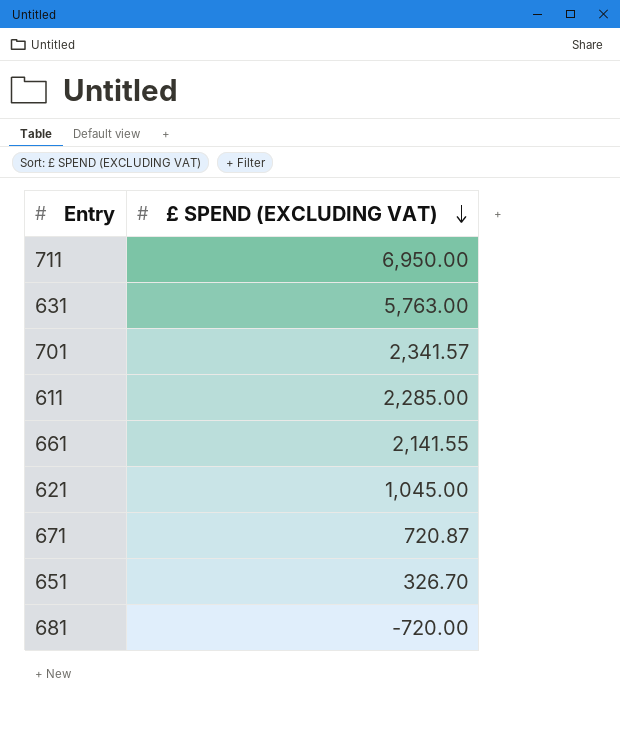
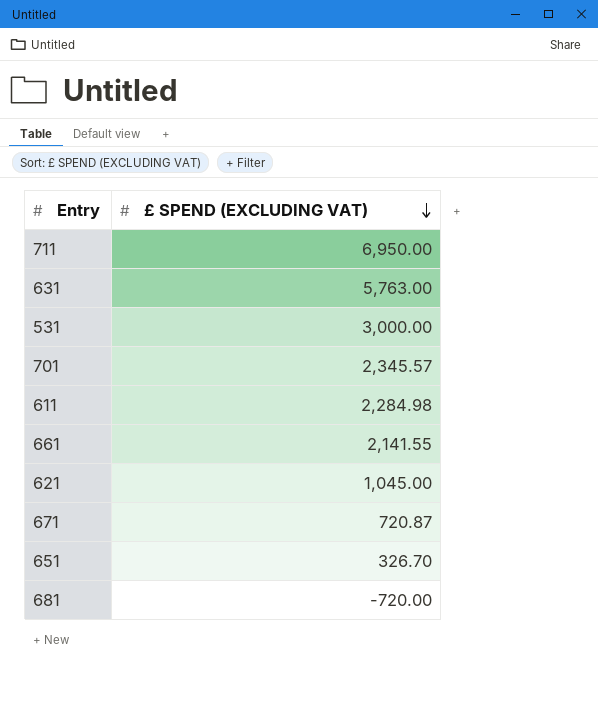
row 531: none -> 3,000.00
701 | £ SPEND (EXCLUDING VAT): 2,341.57 -> 2,345.57
611 | £ SPEND (EXCLUDING VAT): 2,285.00 -> 2,284.98

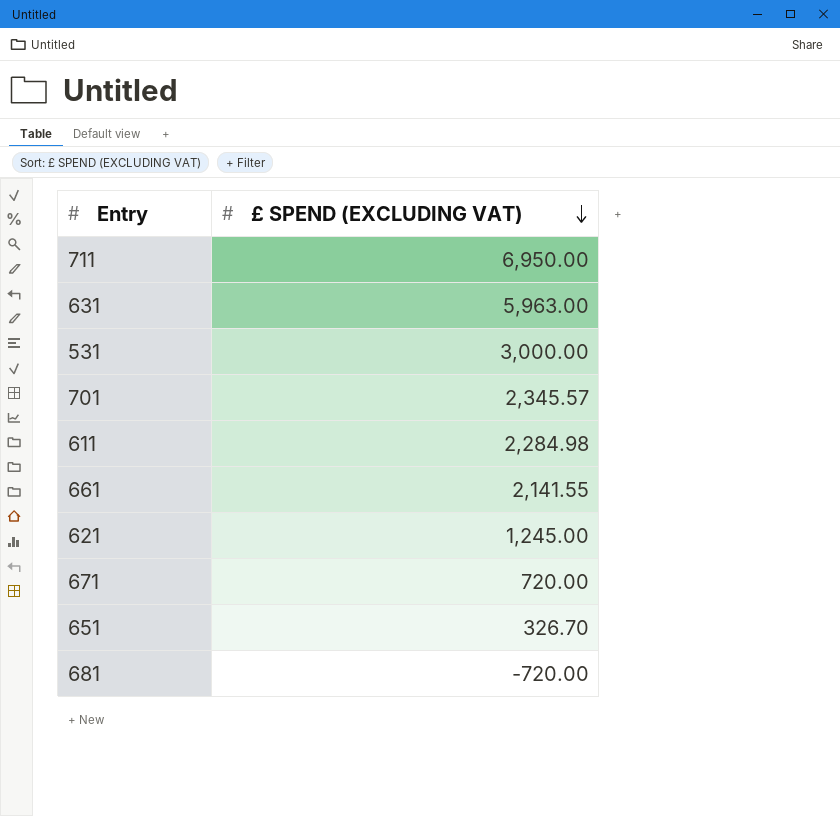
631 | £ SPEND (EXCLUDING VAT): 5,763.00 -> 5,963.00
621 | £ SPEND (EXCLUDING VAT): 1,045.00 -> 1,245.00
671 | £ SPEND (EXCLUDING VAT): 720.87 -> 720.00

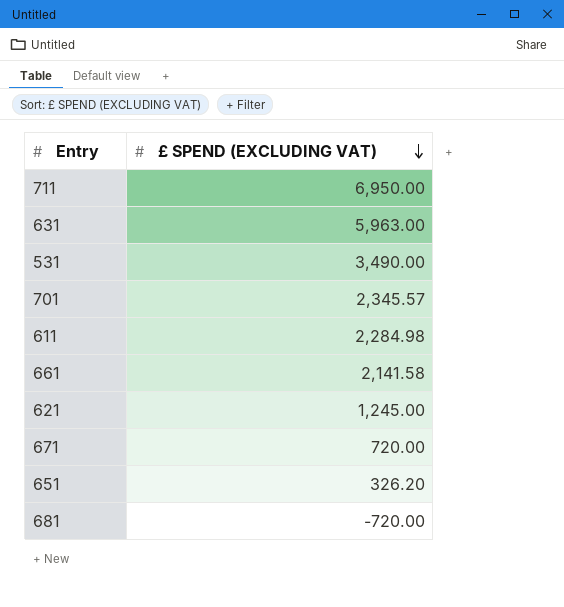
531 | £ SPEND (EXCLUDING VAT): 3,000.00 -> 3,490.00
661 | £ SPEND (EXCLUDING VAT): 2,141.55 -> 2,141.58
651 | £ SPEND (EXCLUDING VAT): 326.70 -> 326.20

